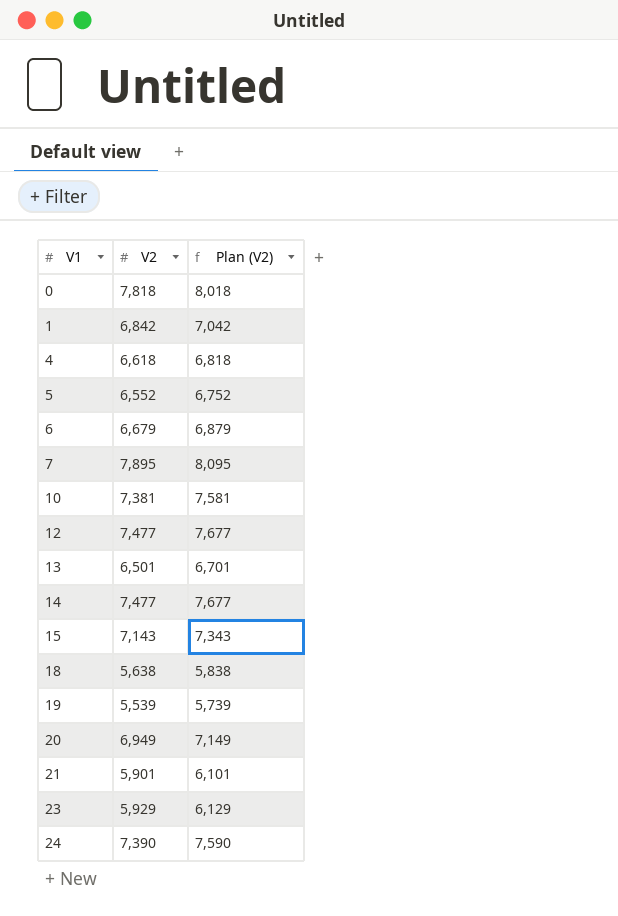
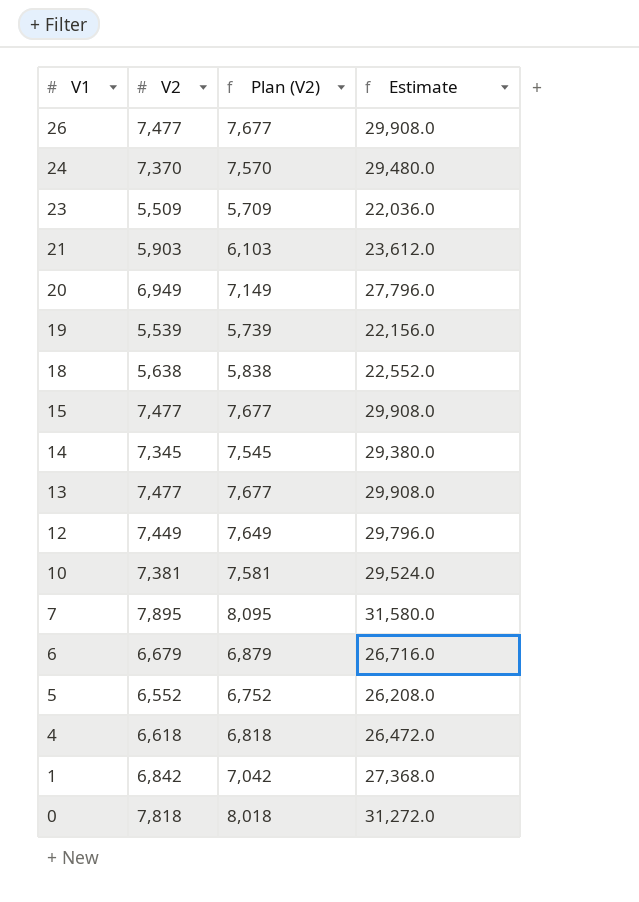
row order: V1 ascending -> V1 descending
column Estimate | formula: none -> [V2] * 4
row 26: none -> 7,477 | 7,677 | 29,908.0
24 | V2: 7,390 -> 7,370
24 | Plan (V2): 7,590 -> 7,570
23 | V2: 5,929 -> 5,509
23 | Plan (V2): 6,129 -> 5,709
21 | V2: 5,901 -> 5,903
21 | Plan (V2): 6,101 -> 6,103
15 | V2: 7,143 -> 7,477
15 | Plan (V2): 7,343 -> 7,677
14 | V2: 7,477 -> 7,345
14 | Plan (V2): 7,677 -> 7,545
13 | V2: 6,501 -> 7,477
13 | Plan (V2): 6,701 -> 7,677
12 | V2: 7,477 -> 7,449
12 | Plan (V2): 7,677 -> 7,649

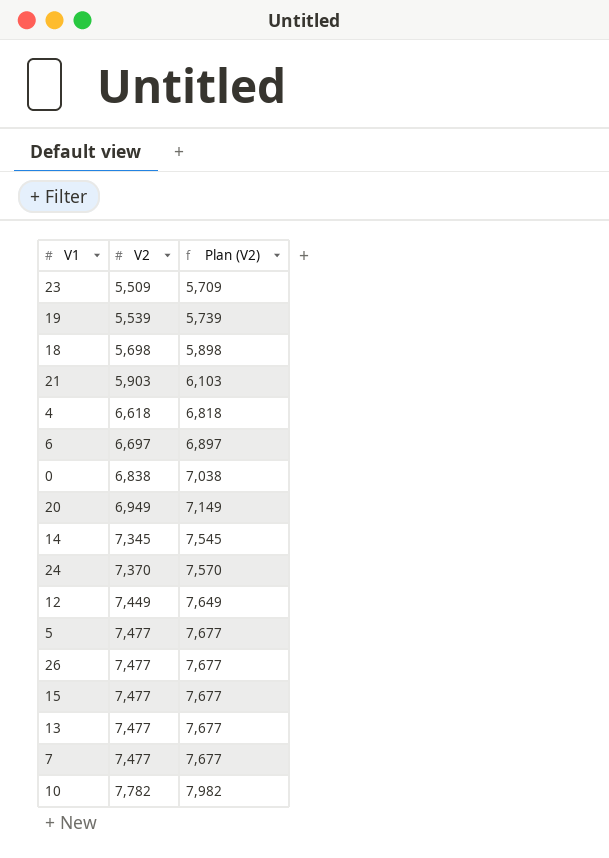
row order: V1 descending -> V2 ascending
column Estimate | formula: [V2] * 4 -> none
row 1: 6,842 | 7,042 | 27,368.0 -> none
18 | V2: 5,638 -> 5,698
18 | Plan (V2): 5,838 -> 5,898
6 | V2: 6,679 -> 6,697
6 | Plan (V2): 6,879 -> 6,897
0 | V2: 7,818 -> 6,838
0 | Plan (V2): 8,018 -> 7,038
5 | V2: 6,552 -> 7,477
5 | Plan (V2): 6,752 -> 7,677
7 | V2: 7,895 -> 7,477
7 | Plan (V2): 8,095 -> 7,677
10 | V2: 7,381 -> 7,782
10 | Plan (V2): 7,581 -> 7,982

